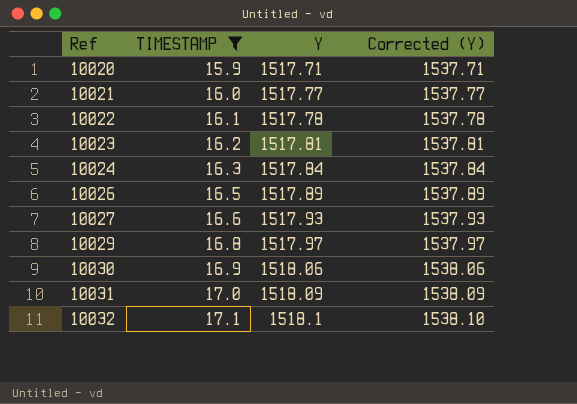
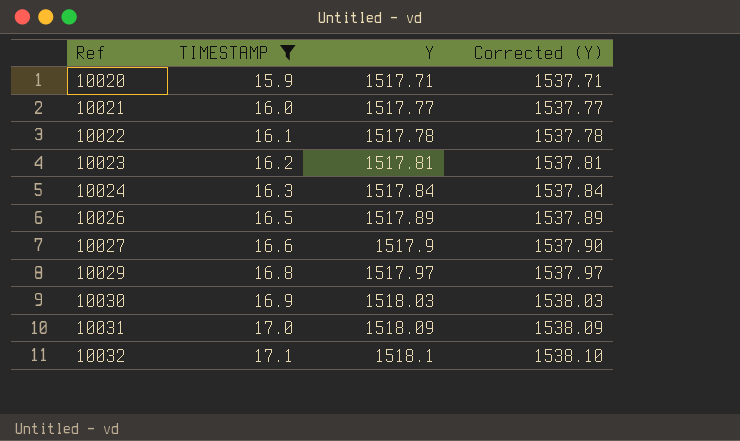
10027 | Y: 1517.93 -> 1517.9
10027 | Corrected (Y): 1537.93 -> 1537.90
10030 | Y: 1518.06 -> 1518.03
10030 | Corrected (Y): 1538.06 -> 1538.03

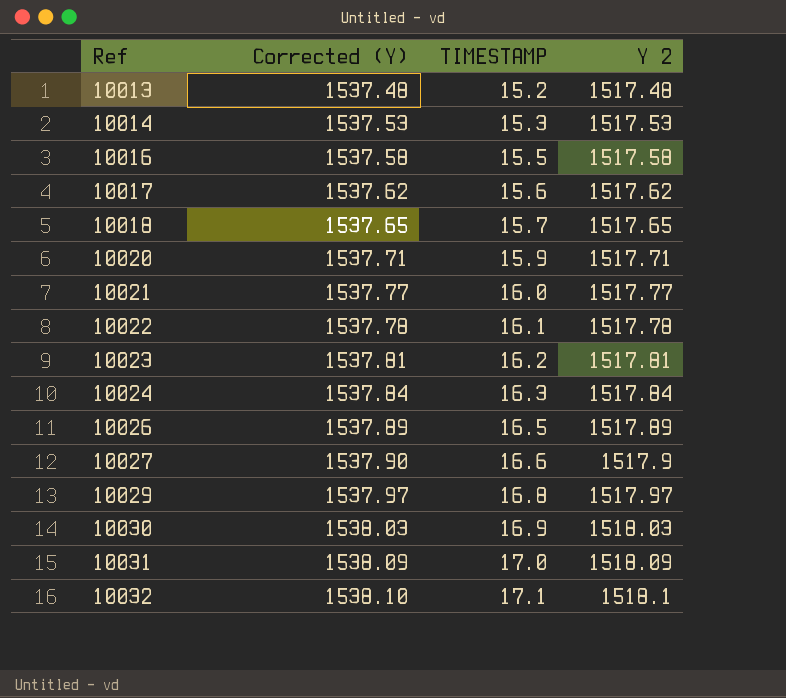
filter: TIMESTAMP >= 15.9 -> none
column Corrected (Y) | position: 4 -> 2
column name: Y -> Y 2

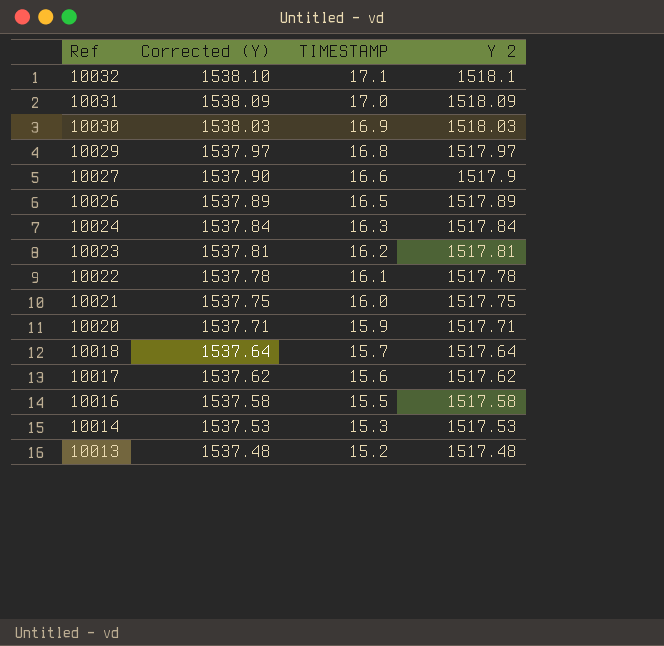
row order: Ref ascending -> Ref descending
10021 | Corrected (Y): 1537.77 -> 1537.75
10021 | Y 2: 1517.77 -> 1517.75
10018 | Corrected (Y): 1537.65 -> 1537.64
10018 | Y 2: 1517.65 -> 1517.64

